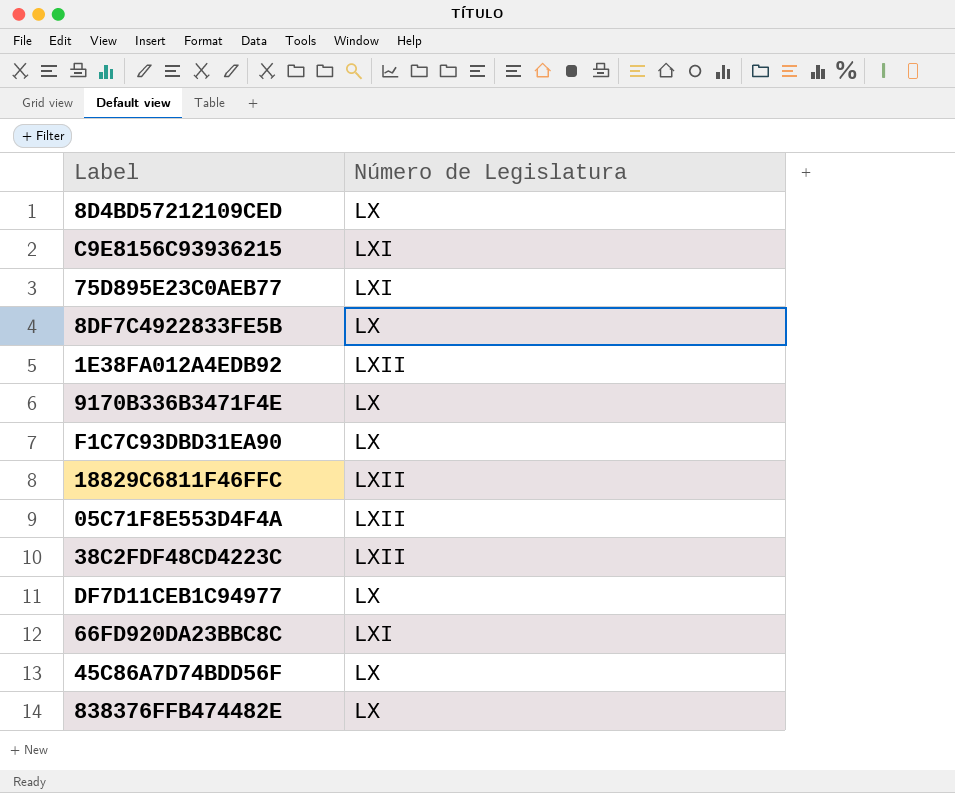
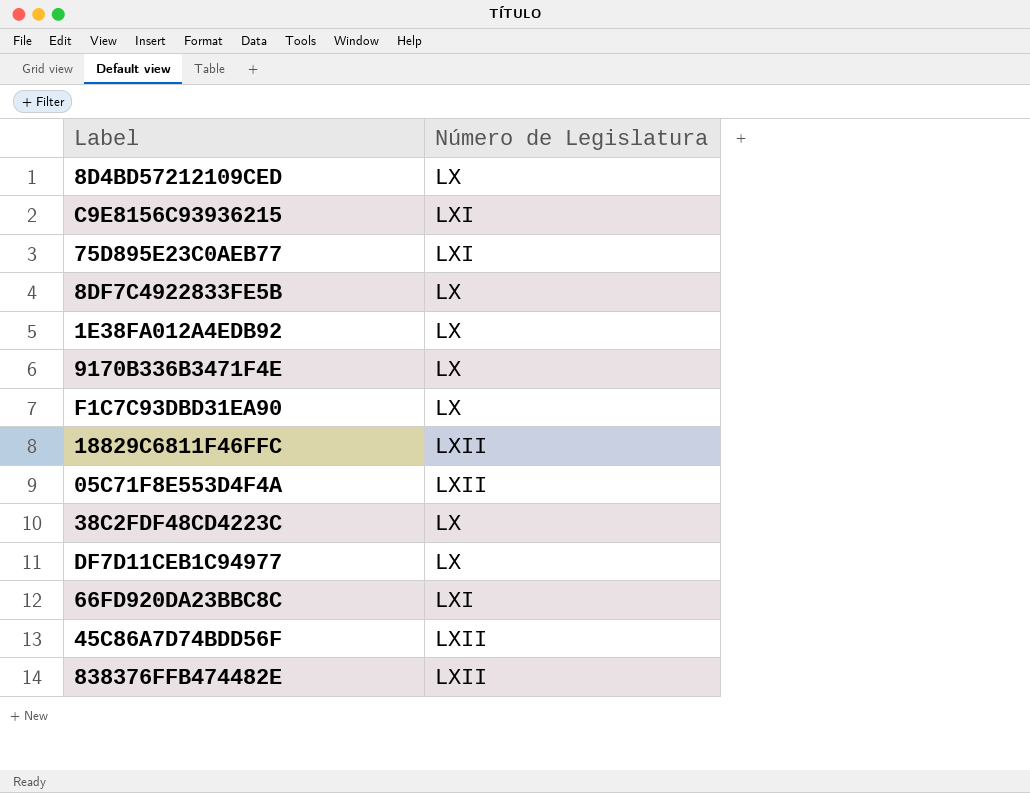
1E38FA012A4EDB92 | Número de Legislatura: LXII -> LX
38C2FDF48CD4223C | Número de Legislatura: LXII -> LX
45C86A7D74BDD56F | Número de Legislatura: LX -> LXII
838376FFB474482E | Número de Legislatura: LX -> LXII

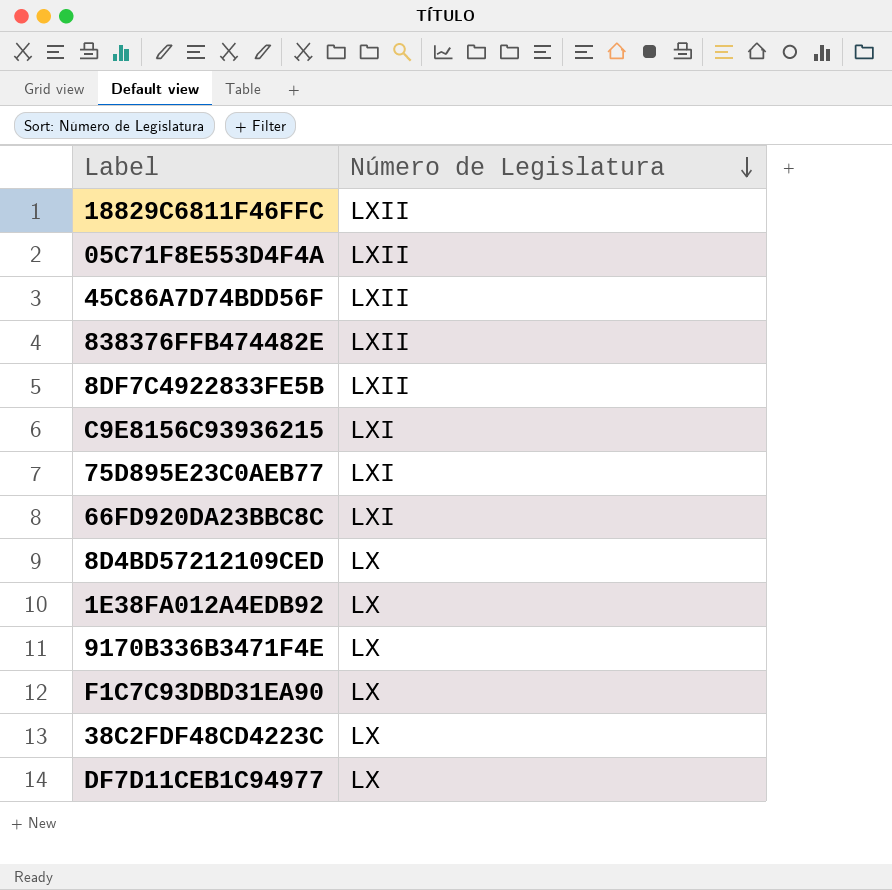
row order: none -> Número de Legislatura descending
8DF7C4922833FE5B | Número de Legislatura: LX -> LXII

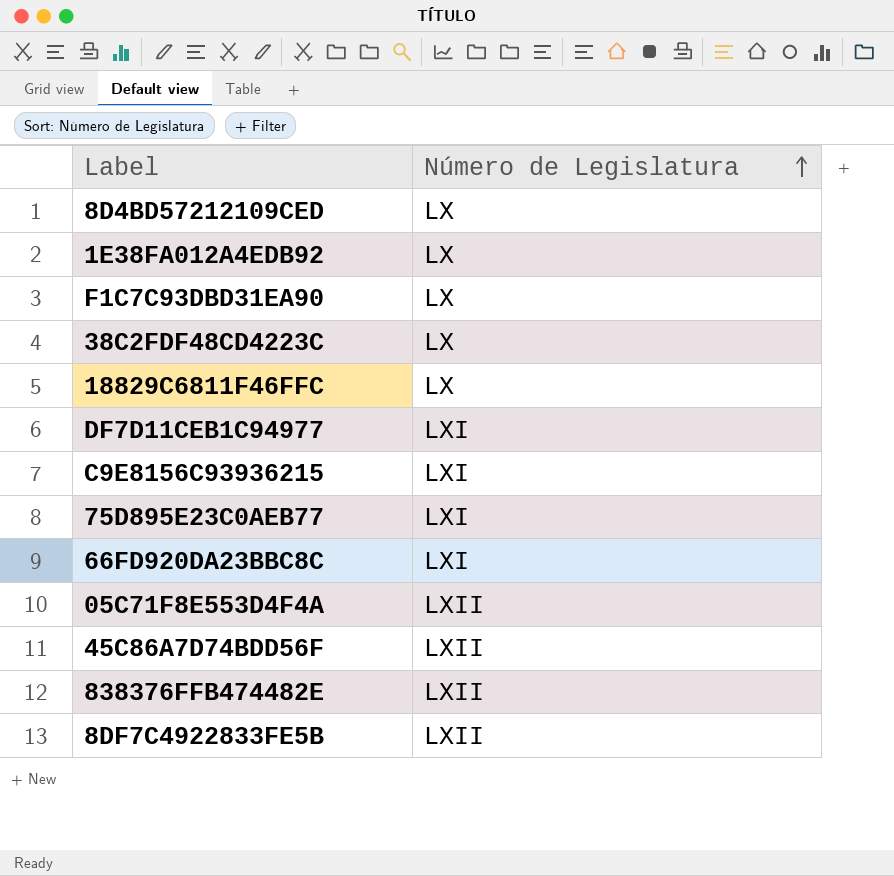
row order: Número de Legislatura descending -> Número de Legislatura ascending
row 9170B336B3471F4E: LX -> none
18829C6811F46FFC | Número de Legislatura: LXII -> LX
DF7D11CEB1C94977 | Número de Legislatura: LX -> LXI

